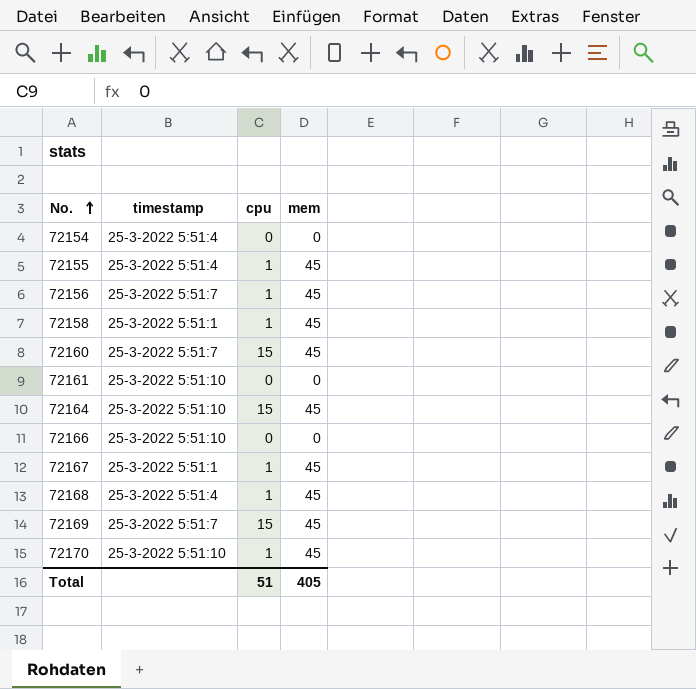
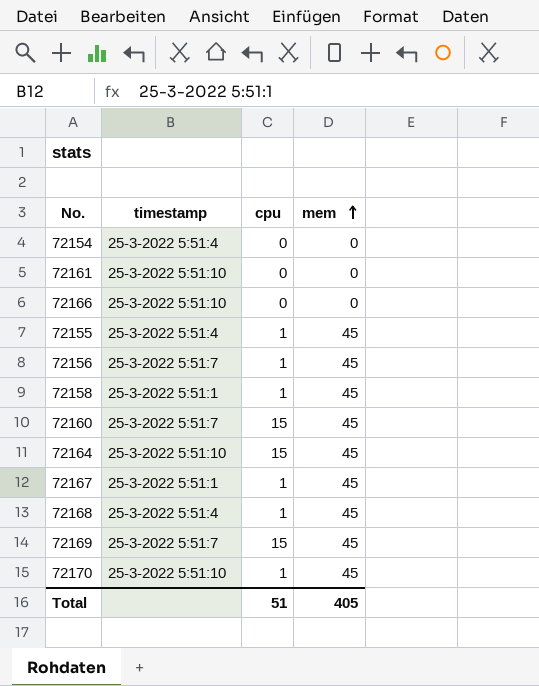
row order: No. ascending -> mem ascending

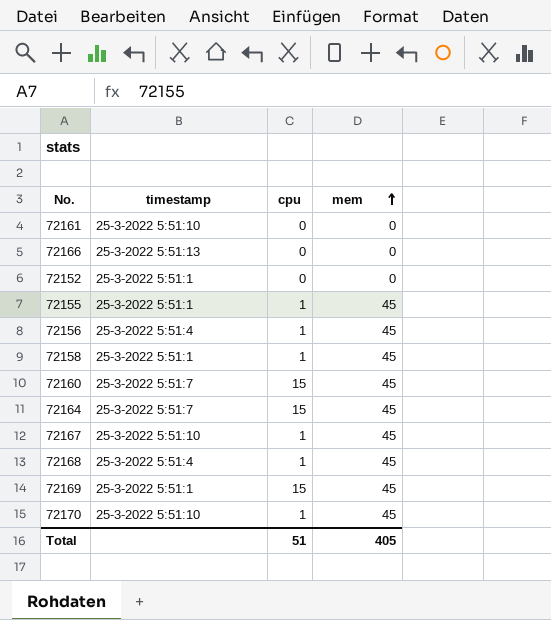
row 72154: 25-3-2022 5:51:4 | 0 | 0 -> none
72166 | timestamp: 25-3-2022 5:51:10 -> 25-3-2022 5:51:13
row 72152: none -> 25-3-2022 5:51:1 | 0 | 0
72155 | timestamp: 25-3-2022 5:51:4 -> 25-3-2022 5:51:1
72156 | timestamp: 25-3-2022 5:51:7 -> 25-3-2022 5:51:4
72164 | timestamp: 25-3-2022 5:51:10 -> 25-3-2022 5:51:7
72167 | timestamp: 25-3-2022 5:51:1 -> 25-3-2022 5:51:10
72169 | timestamp: 25-3-2022 5:51:7 -> 25-3-2022 5:51:1

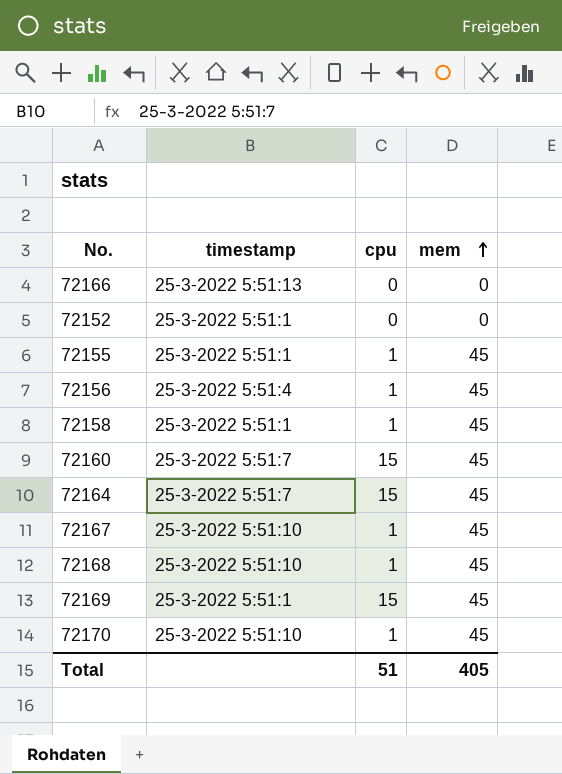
row 72161: 25-3-2022 5:51:10 | 0 | 0 -> none
72168 | timestamp: 25-3-2022 5:51:4 -> 25-3-2022 5:51:10

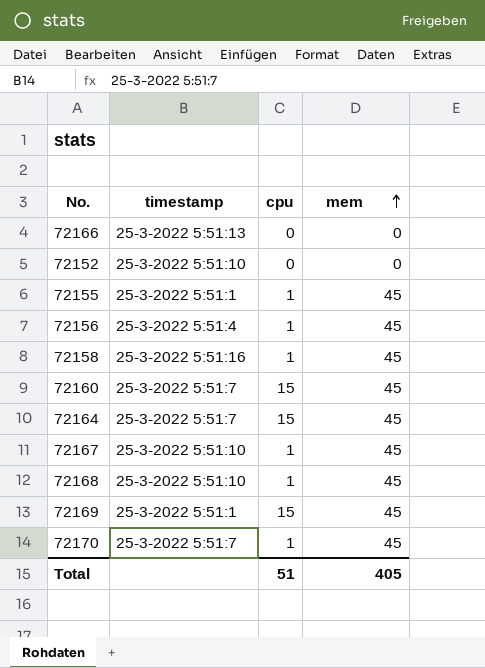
72152 | timestamp: 25-3-2022 5:51:1 -> 25-3-2022 5:51:10
72158 | timestamp: 25-3-2022 5:51:1 -> 25-3-2022 5:51:16
72170 | timestamp: 25-3-2022 5:51:10 -> 25-3-2022 5:51:7

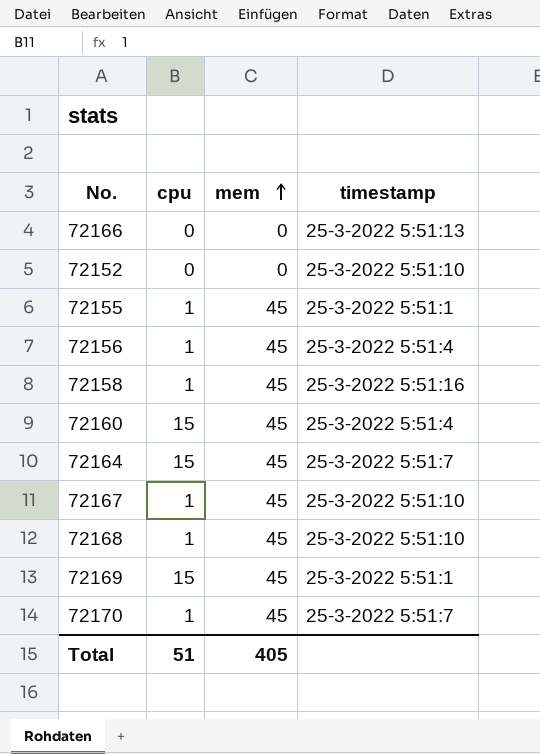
column timestamp | position: 2 -> 4
72160 | timestamp: 25-3-2022 5:51:7 -> 25-3-2022 5:51:4

